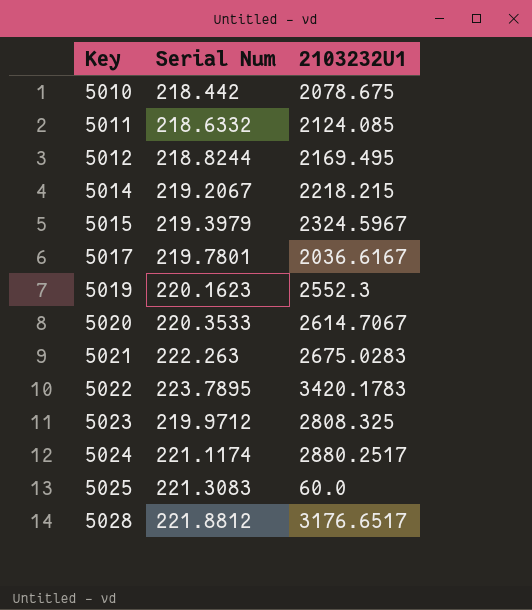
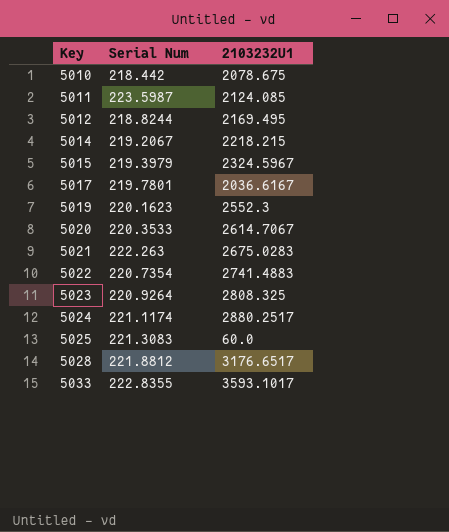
5011 | Serial Num: 218.6332 -> 223.5987
5022 | Serial Num: 223.7895 -> 220.7354
5022 | 2103232U1: 3420.1783 -> 2741.4883
5023 | Serial Num: 219.9712 -> 220.9264
row 5033: none -> 222.8355 | 3593.1017

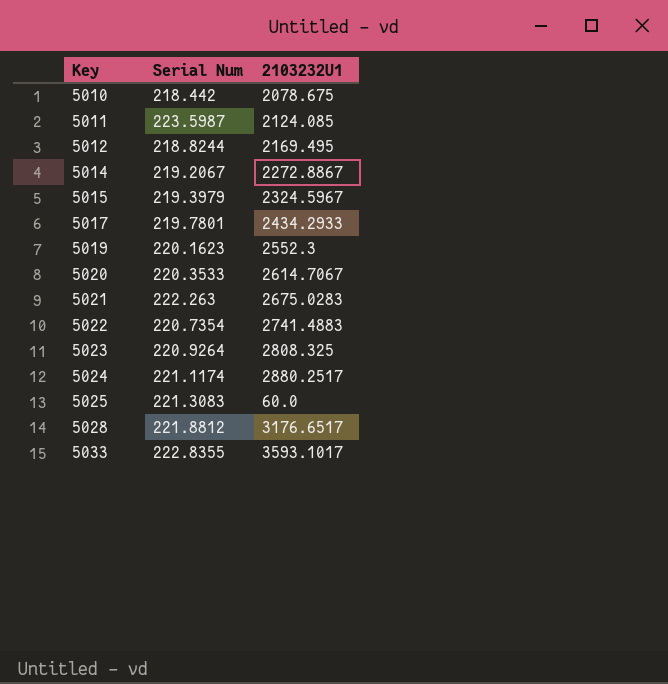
5014 | 2103232U1: 2218.215 -> 2272.8867
5017 | 2103232U1: 2036.6167 -> 2434.2933

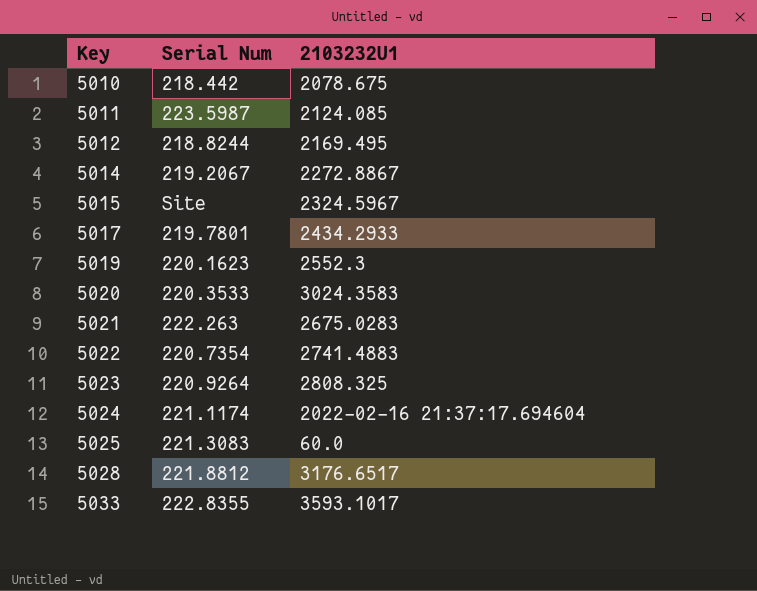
5015 | Serial Num: 219.3979 -> Site
5020 | 2103232U1: 2614.7067 -> 3024.3583
5024 | 2103232U1: 2880.2517 -> 2022-02-16 21:37:17.694604

